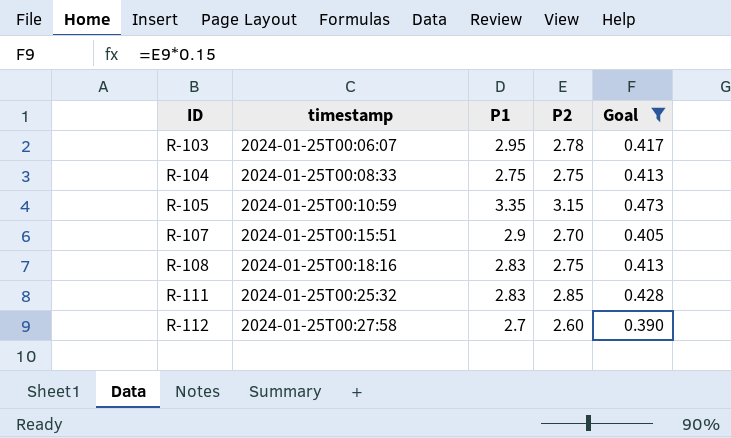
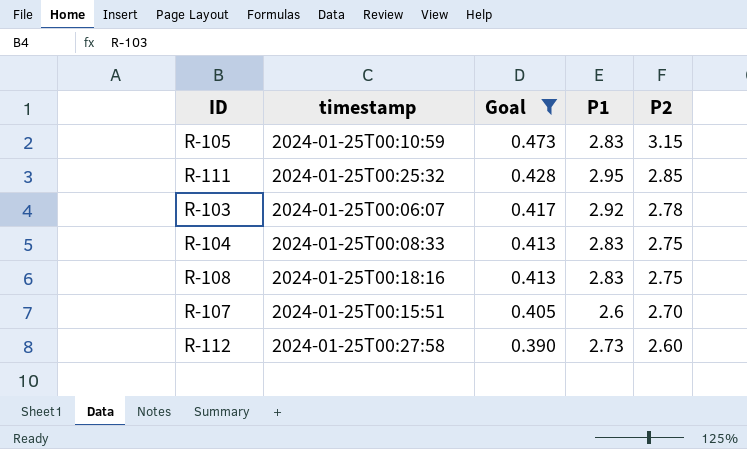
row order: ID ascending -> Goal descending
column Goal | position: 5 -> 3
R-105 | P1: 3.35 -> 2.83
R-111 | P1: 2.83 -> 2.95
R-103 | P1: 2.95 -> 2.92
R-104 | P1: 2.75 -> 2.83
R-107 | P1: 2.9 -> 2.6
R-112 | P1: 2.7 -> 2.73

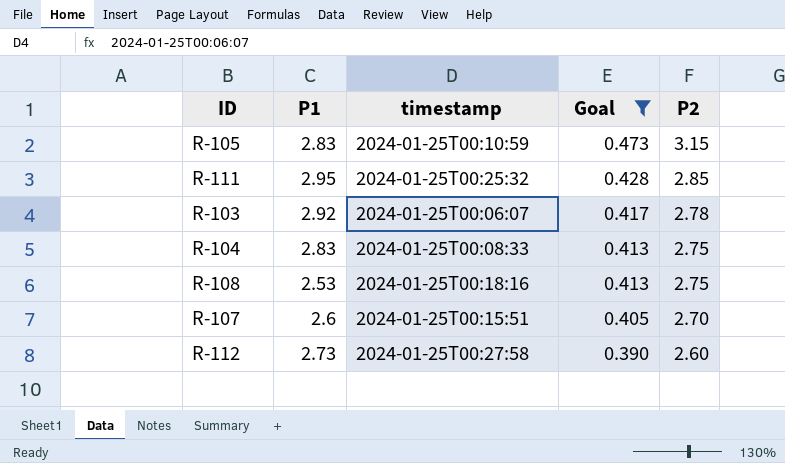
column P1 | position: 4 -> 2
R-108 | P1: 2.83 -> 2.53

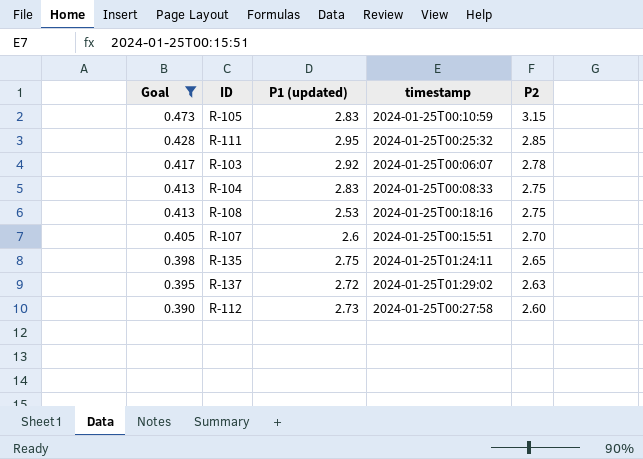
column Goal | position: 4 -> 1
column name: P1 -> P1 (updated)
row R-135: none -> 0.398 | 2.75 | 2024-01-25T01:24:11 | 2.65
row R-137: none -> 0.395 | 2.72 | 2024-01-25T01:29:02 | 2.63

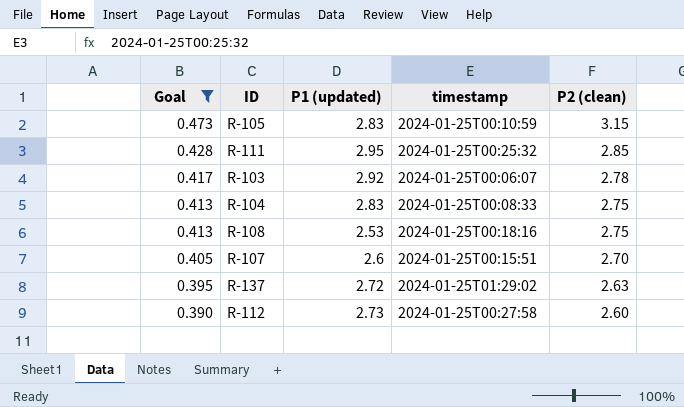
column name: P2 -> P2 (clean)
row R-135: 0.398 | 2.75 | 2024-01-25T01:24:11 | 2.65 -> none

